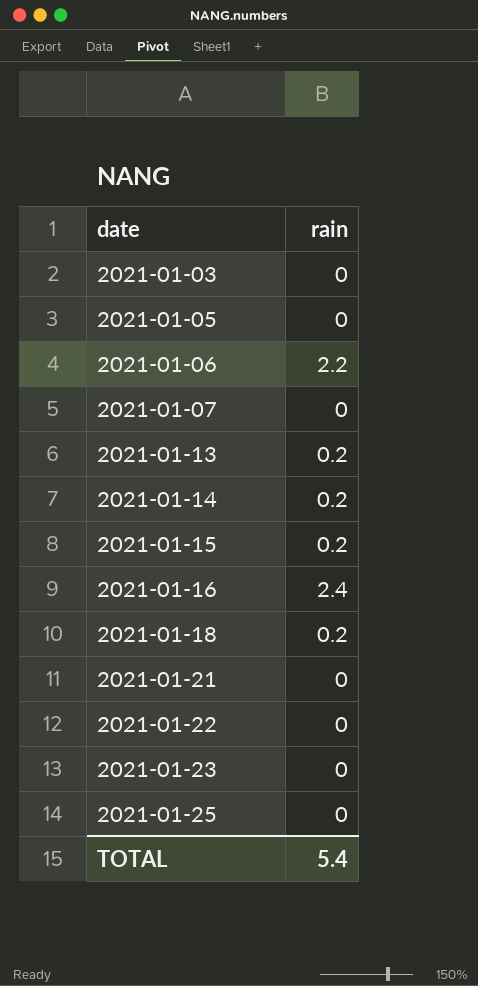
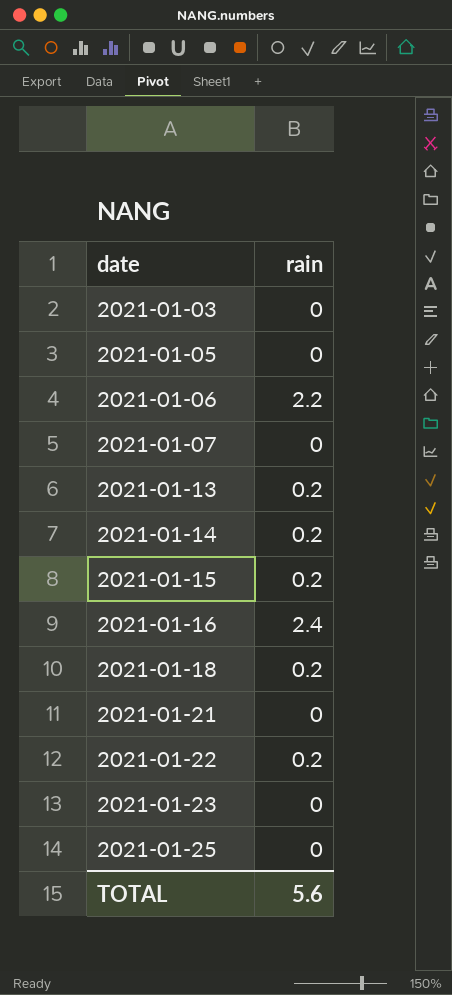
2021-01-22 | rain: 0 -> 0.2
TOTAL | rain: 5.4 -> 5.6

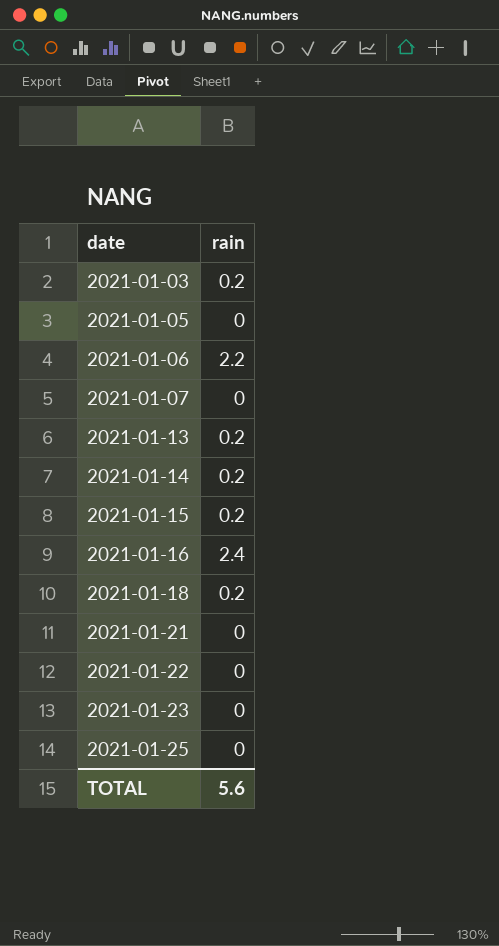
2021-01-03 | rain: 0 -> 0.2
2021-01-22 | rain: 0.2 -> 0

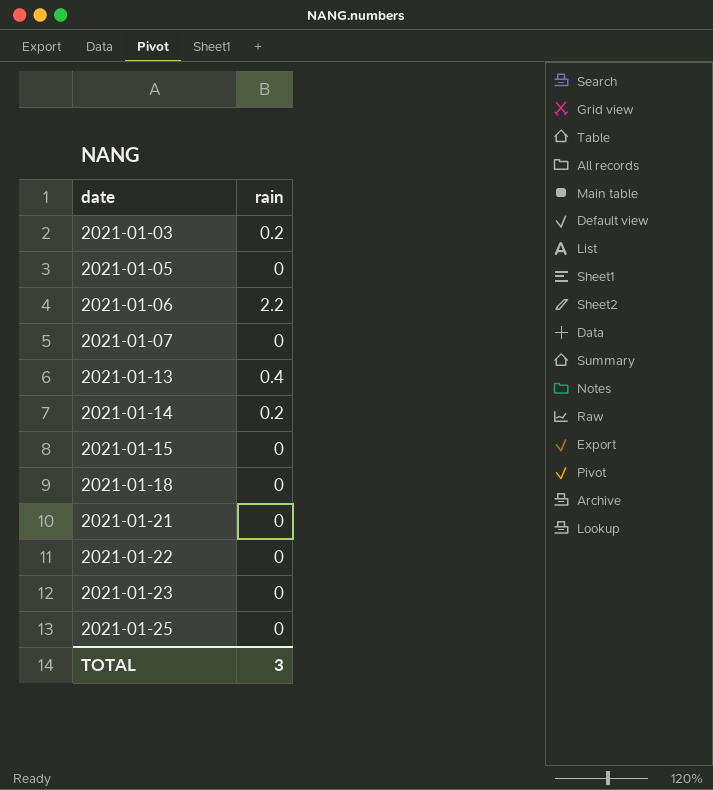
row 2021-01-16: 2.4 -> none
2021-01-13 | rain: 0.2 -> 0.4
2021-01-15 | rain: 0.2 -> 0
2021-01-18 | rain: 0.2 -> 0
TOTAL | rain: 5.6 -> 3

